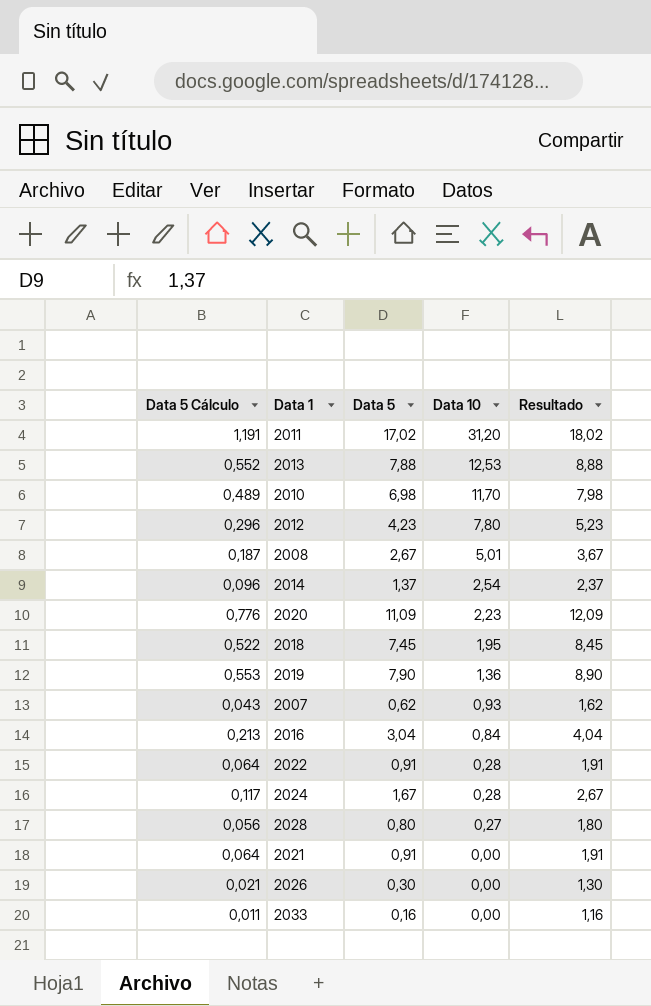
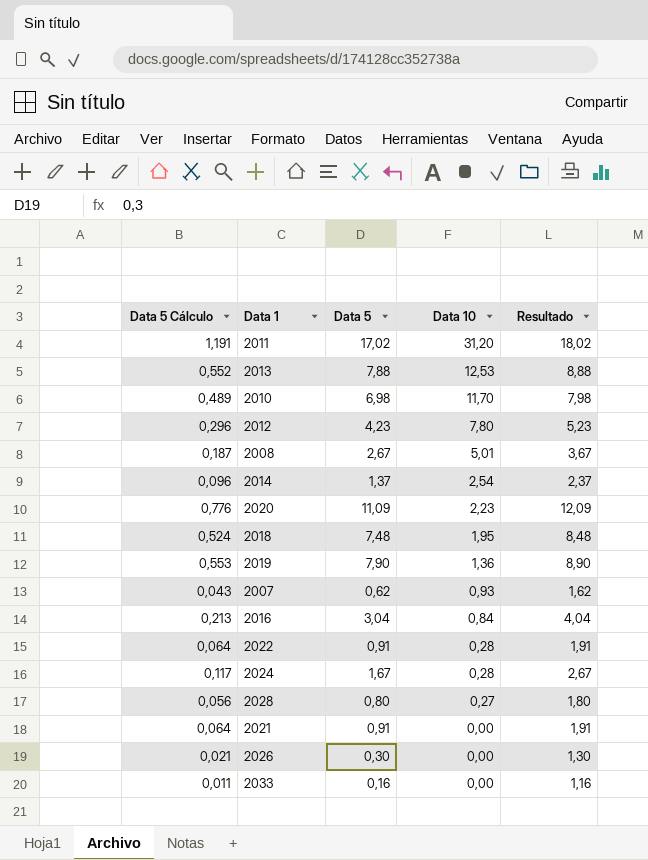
2018 | Data 5 Cálculo: 0,522 -> 0,524
2018 | Data 5: 7,45 -> 7,48
2018 | Resultado: 8,45 -> 8,48

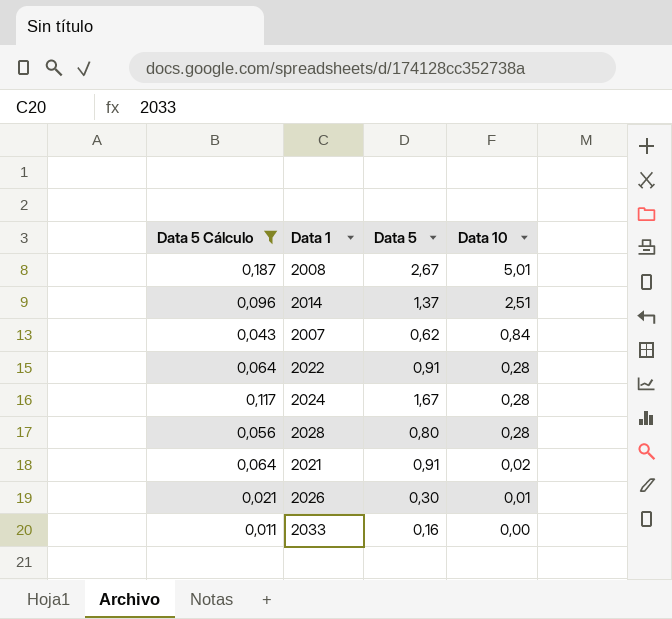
filter: none -> Data 5 Cálculo <= 0,187
column Resultado | formula: [Data 5] + 1 -> none
2014 | Data 10: 2,54 -> 2,51
2007 | Data 10: 0,93 -> 0,84
2028 | Data 10: 0,27 -> 0,28
2021 | Data 10: 0,00 -> 0,02
2026 | Data 10: 0,00 -> 0,01

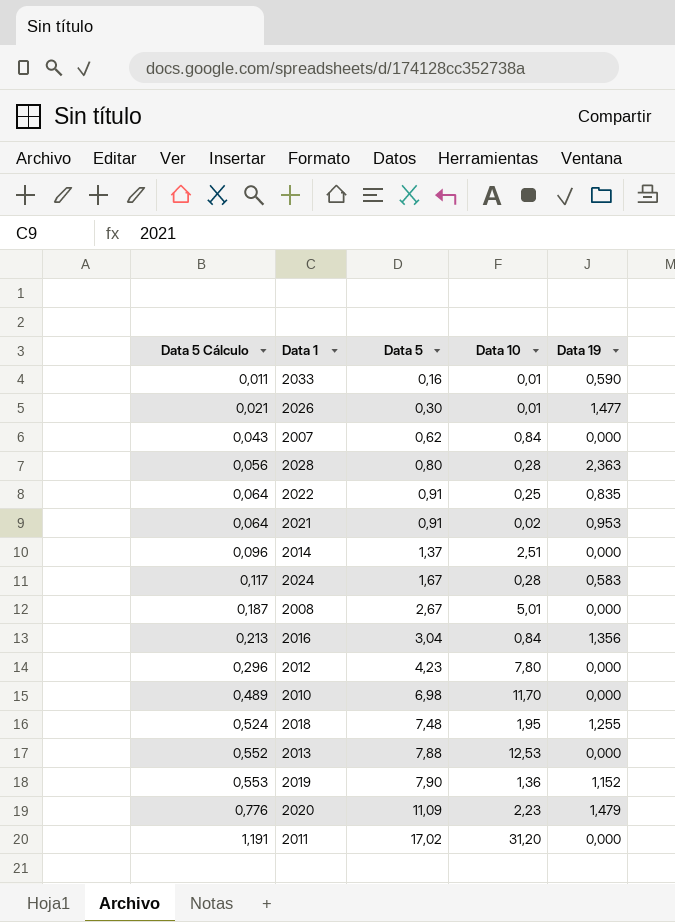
filter: Data 5 Cálculo <= 0,187 -> none
row order: Data 10 descending -> Data 5 Cálculo ascending
column Data 19 | position: none -> 5
2033 | Data 10: 0,00 -> 0,01
2022 | Data 10: 0,28 -> 0,25

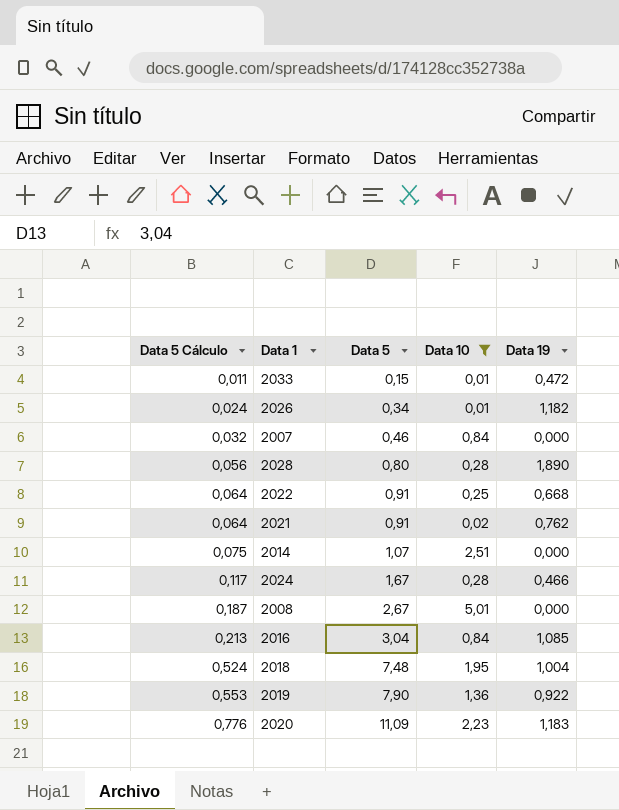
filter: none -> Data 10 <= 5,01
2033 | Data 5: 0,16 -> 0,15
2033 | Data 19: 0,590 -> 0,472
2026 | Data 5 Cálculo: 0,021 -> 0,024
2026 | Data 5: 0,30 -> 0,34
2026 | Data 19: 1,477 -> 1,182
2007 | Data 5 Cálculo: 0,043 -> 0,032
2007 | Data 5: 0,62 -> 0,46
2028 | Data 19: 2,363 -> 1,890
2022 | Data 19: 0,835 -> 0,668
2021 | Data 19: 0,953 -> 0,762
2014 | Data 5 Cálculo: 0,096 -> 0,075
2014 | Data 5: 1,37 -> 1,07
2024 | Data 19: 0,583 -> 0,466
2016 | Data 19: 1,356 -> 1,085
2018 | Data 19: 1,255 -> 1,004
2019 | Data 19: 1,152 -> 0,922
2020 | Data 19: 1,479 -> 1,183

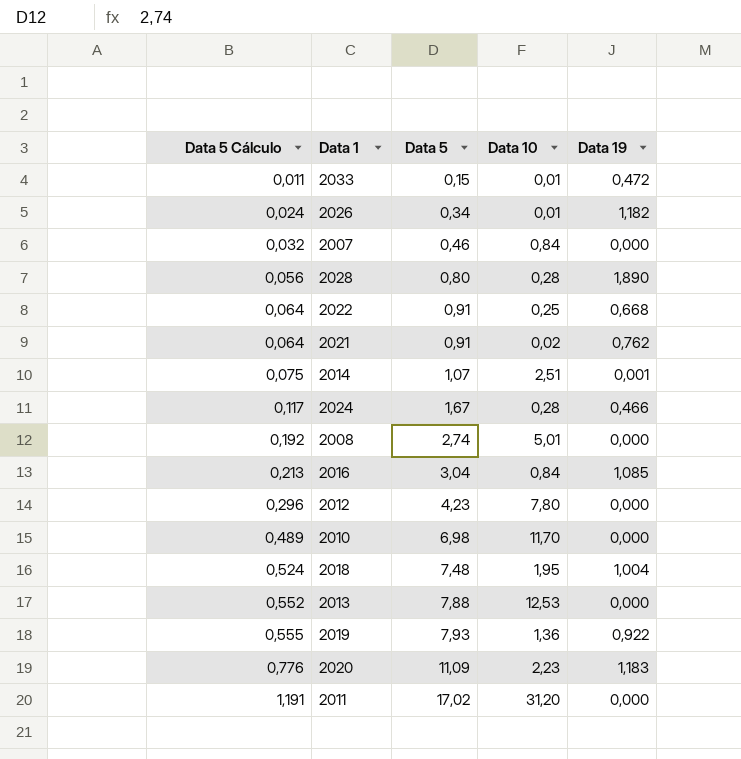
filter: Data 10 <= 5,01 -> none
2014 | Data 19: 0,000 -> 0,001
2008 | Data 5 Cálculo: 0,187 -> 0,192
2008 | Data 5: 2,67 -> 2,74
2019 | Data 5 Cálculo: 0,553 -> 0,555
2019 | Data 5: 7,90 -> 7,93

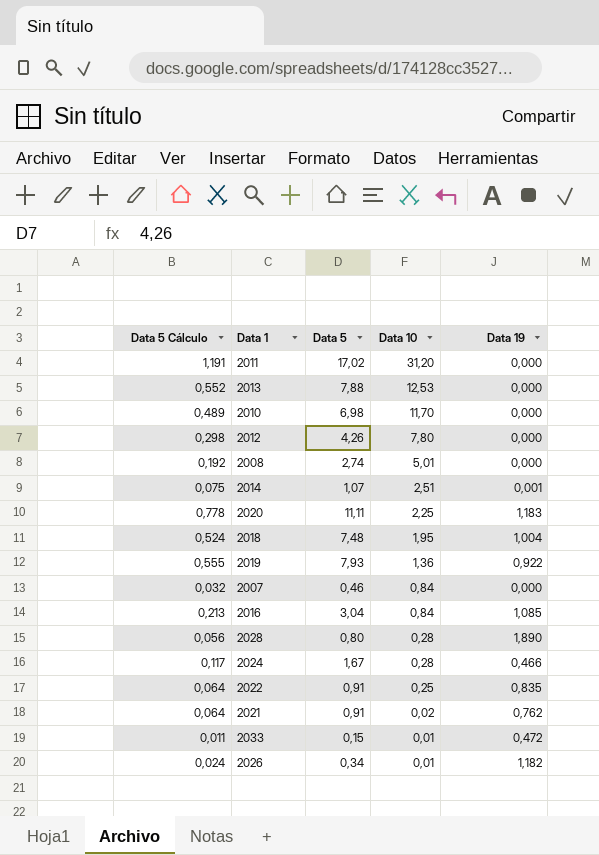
row order: Data 5 Cálculo ascending -> Data 10 descending
2012 | Data 5 Cálculo: 0,296 -> 0,298
2012 | Data 5: 4,23 -> 4,26
2020 | Data 5 Cálculo: 0,776 -> 0,778
2020 | Data 5: 11,09 -> 11,11
2020 | Data 10: 2,23 -> 2,25
2022 | Data 19: 0,668 -> 0,835

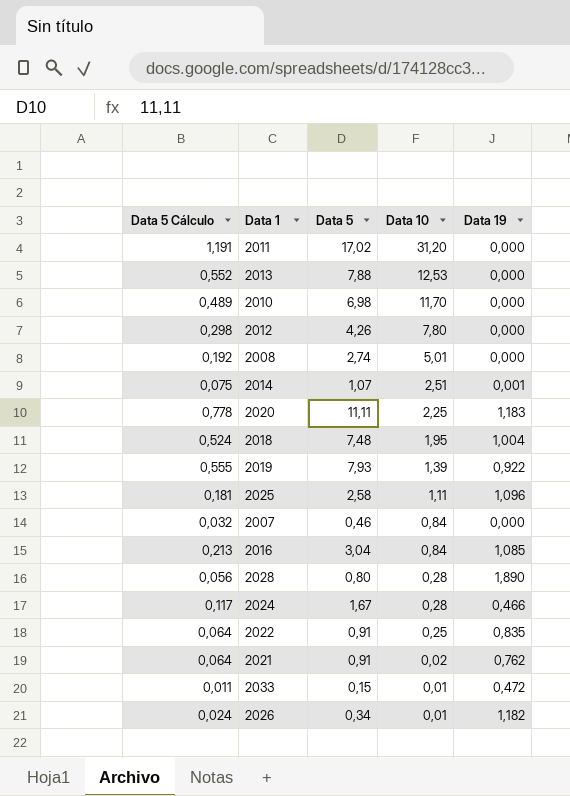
2019 | Data 10: 1,36 -> 1,39
row 2025: none -> 0,181 | 2,58 | 1,11 | 1,096

